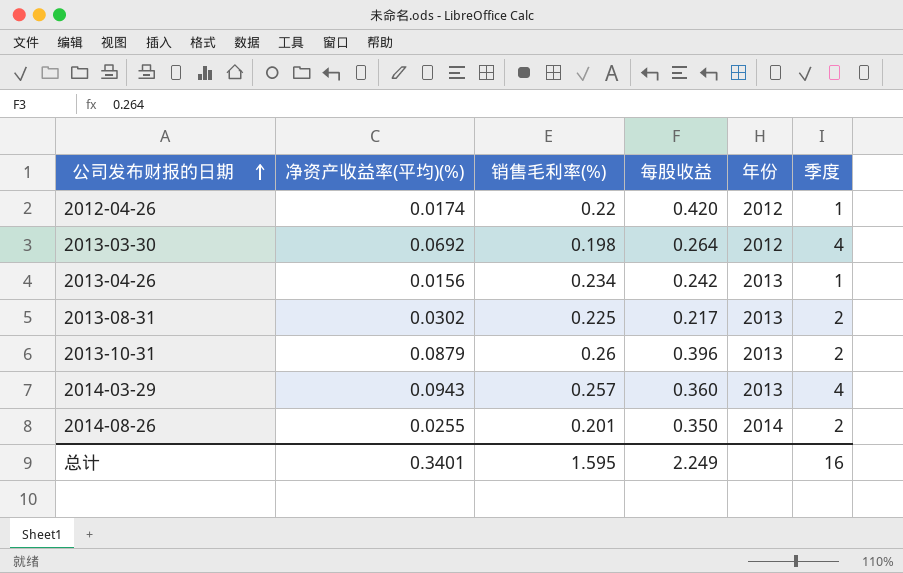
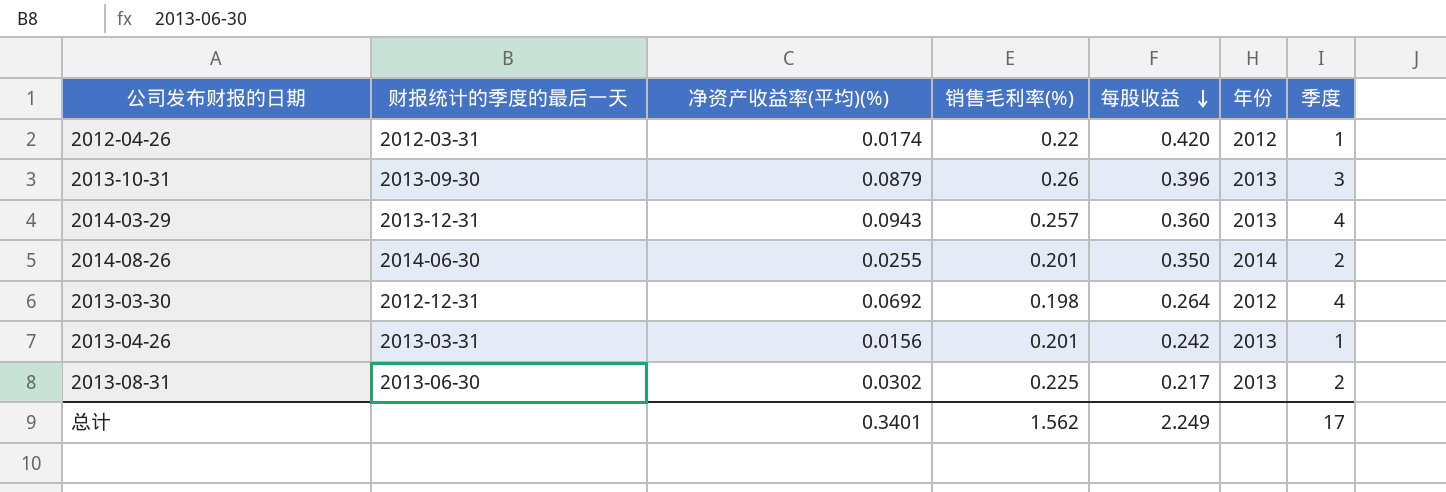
row order: 公司发布财报的日期 ascending -> 每股收益 descending
column 财报统计的季度的最后一天 | position: none -> 2
2013-10-31 | 季度: 2 -> 3
2013-04-26 | 销售毛利率(%): 0.234 -> 0.201
总计 | 销售毛利率(%): 1.595 -> 1.562
总计 | 季度: 16 -> 17

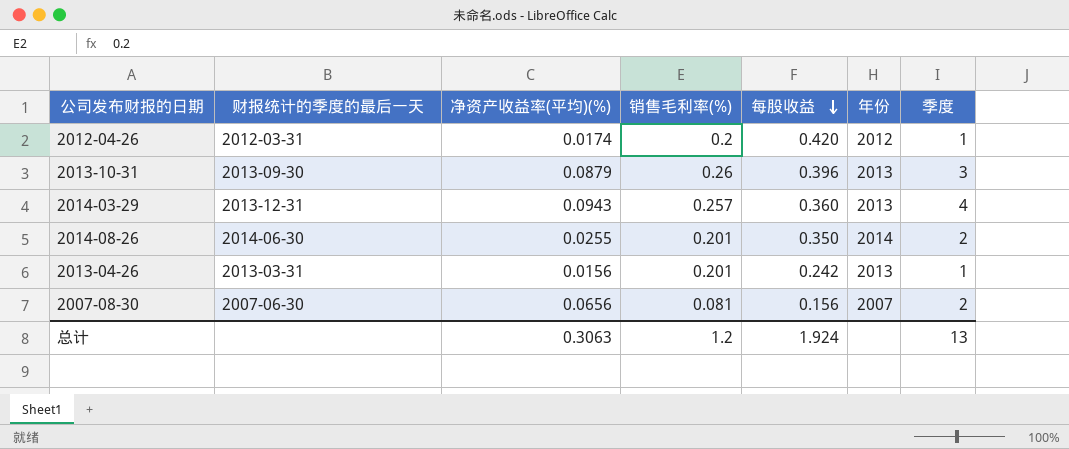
row 2013-03-30: 2012-12-31 | 0.0692 | 0.198 | 0.264 | 2012 | 4 -> none
row 2013-08-31: 2013-06-30 | 0.0302 | 0.225 | 0.217 | 2013 | 2 -> none
2012-04-26 | 销售毛利率(%): 0.22 -> 0.2
row 2007-08-30: none -> 2007-06-30 | 0.0656 | 0.081 | 0.156 | 2007 | 2
总计 | 净资产收益率(平均)(%): 0.3401 -> 0.3063
总计 | 销售毛利率(%): 1.562 -> 1.2
总计 | 每股收益: 2.249 -> 1.924
总计 | 季度: 17 -> 13

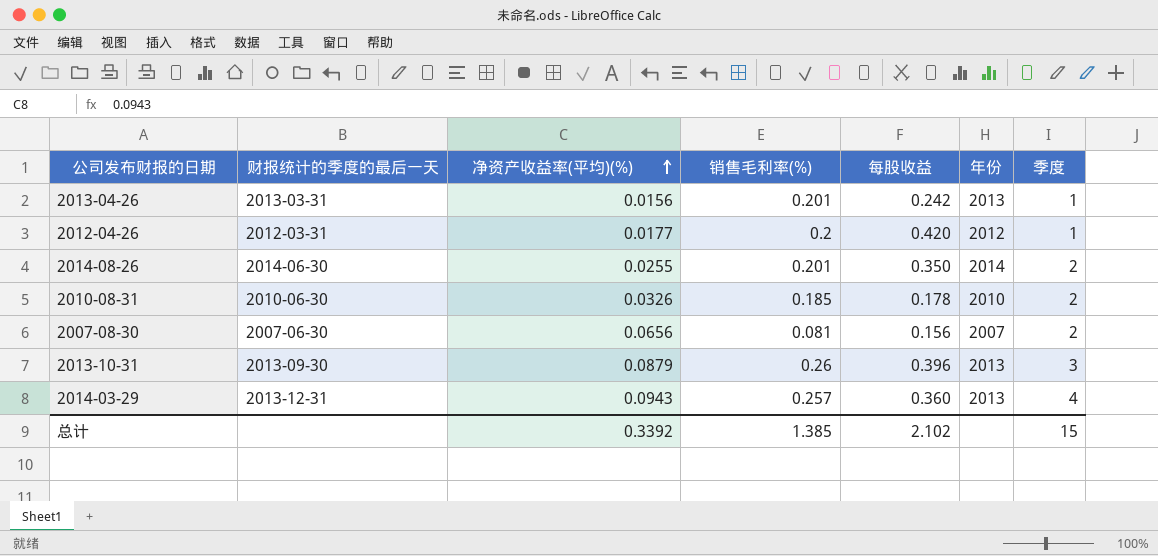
row order: 每股收益 descending -> 净资产收益率(平均)(%) ascending
2012-04-26 | 净资产收益率(平均)(%): 0.0174 -> 0.0177
row 2010-08-31: none -> 2010-06-30 | 0.0326 | 0.185 | 0.178 | 2010 | 2
总计 | 净资产收益率(平均)(%): 0.3063 -> 0.3392
总计 | 销售毛利率(%): 1.2 -> 1.385
总计 | 每股收益: 1.924 -> 2.102
总计 | 季度: 13 -> 15

